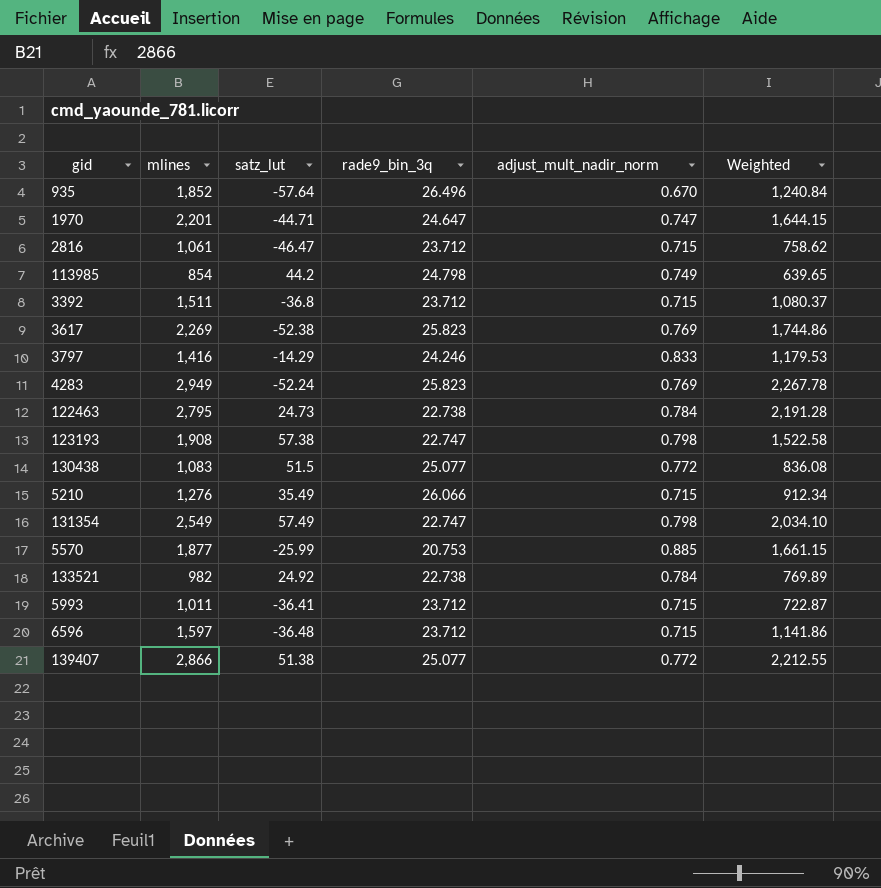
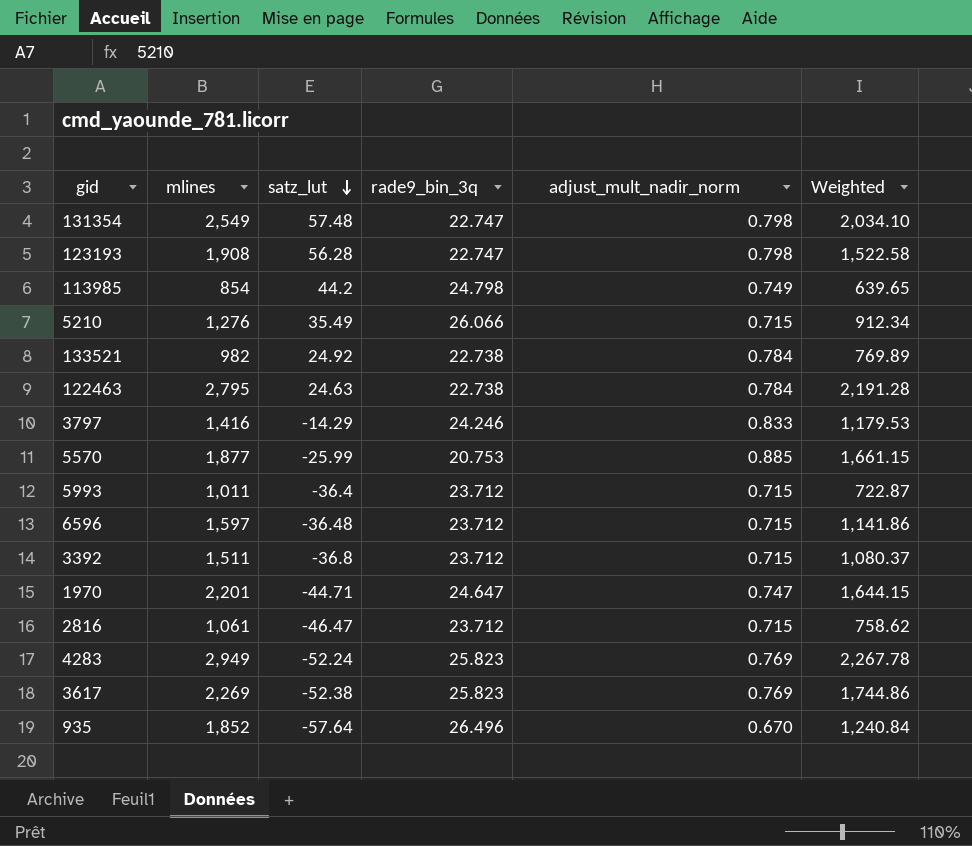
row order: none -> satz_lut descending
row 130438: 1,083 | 51.5 | 25.077 | 0.772 | 836.08 -> none
row 139407: 2,866 | 51.38 | 25.077 | 0.772 | 2,212.55 -> none
131354 | satz_lut: 57.49 -> 57.48
123193 | satz_lut: 57.38 -> 56.28
122463 | satz_lut: 24.73 -> 24.63
5993 | satz_lut: -36.41 -> -36.4

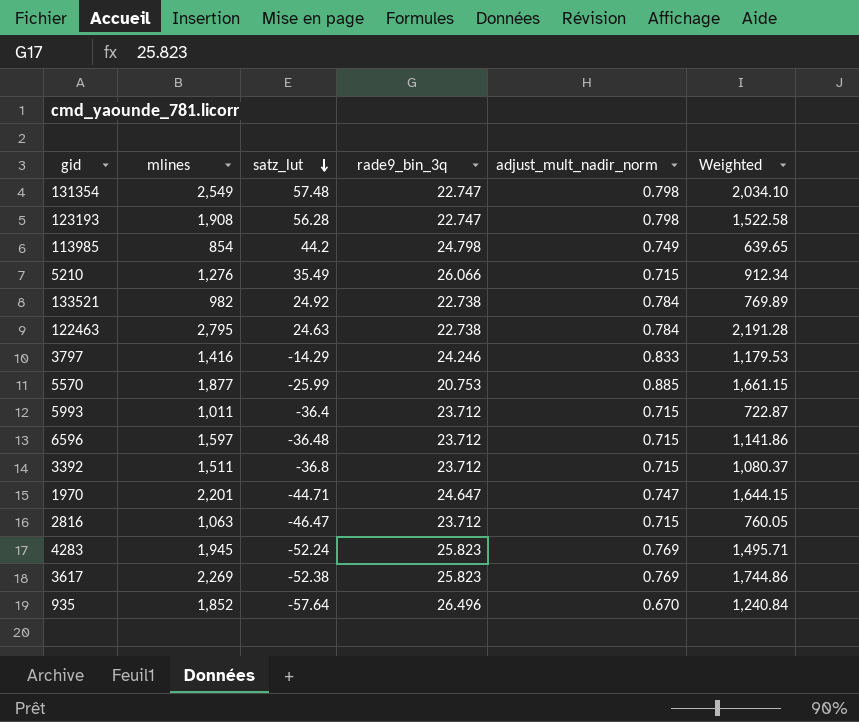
2816 | mlines: 1,061 -> 1,063
2816 | Weighted: 758.62 -> 760.05
4283 | mlines: 2,949 -> 1,945
4283 | Weighted: 2,267.78 -> 1,495.71

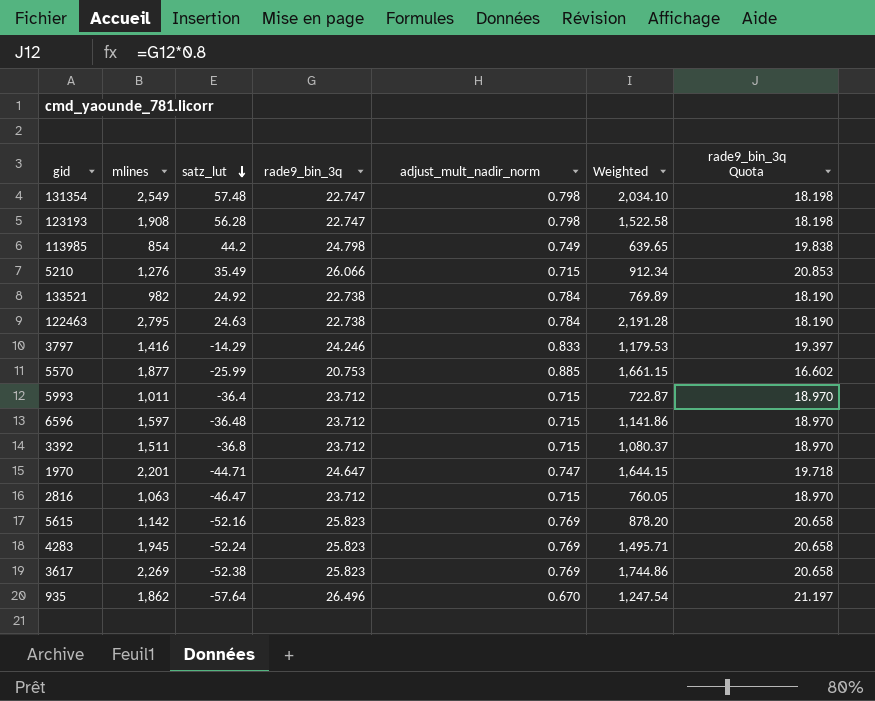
column rade9_bin_3q Quota | formula: none -> [rade9_bin_3q] * 0.8
row 5615: none -> 1,142 | -52.16 | 25.823 | 0.769 | 878.20 | 20.658
935 | mlines: 1,852 -> 1,862
935 | Weighted: 1,240.84 -> 1,247.54

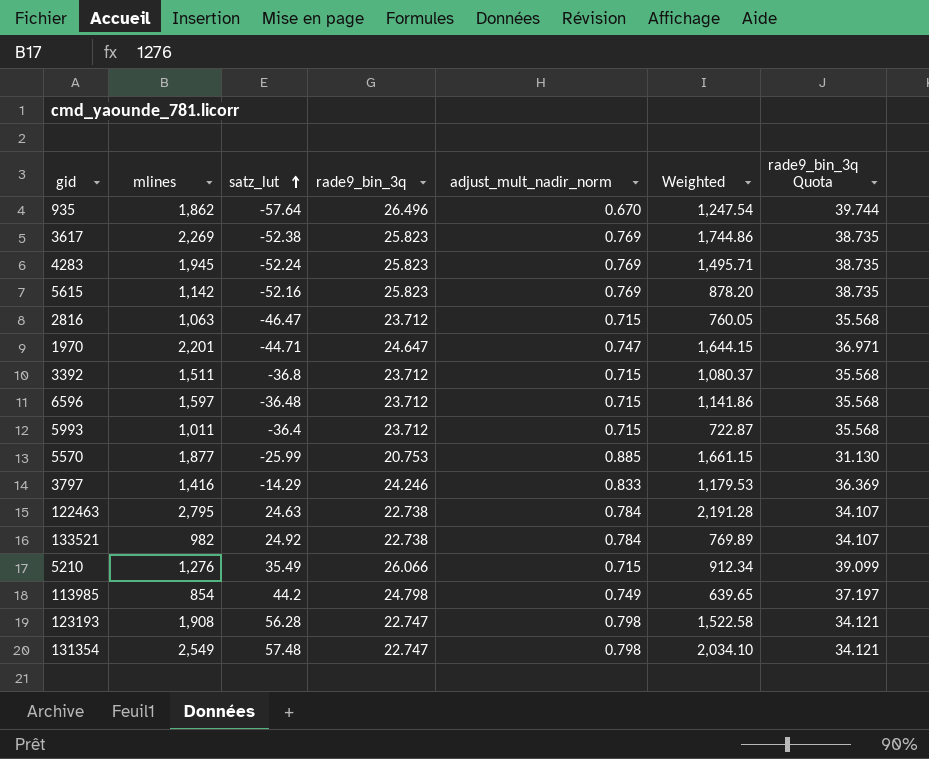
row order: satz_lut descending -> satz_lut ascending
column rade9_bin_3q Quota | formula: [rade9_bin_3q] * 0.8 -> [rade9_bin_3q] * 1.5

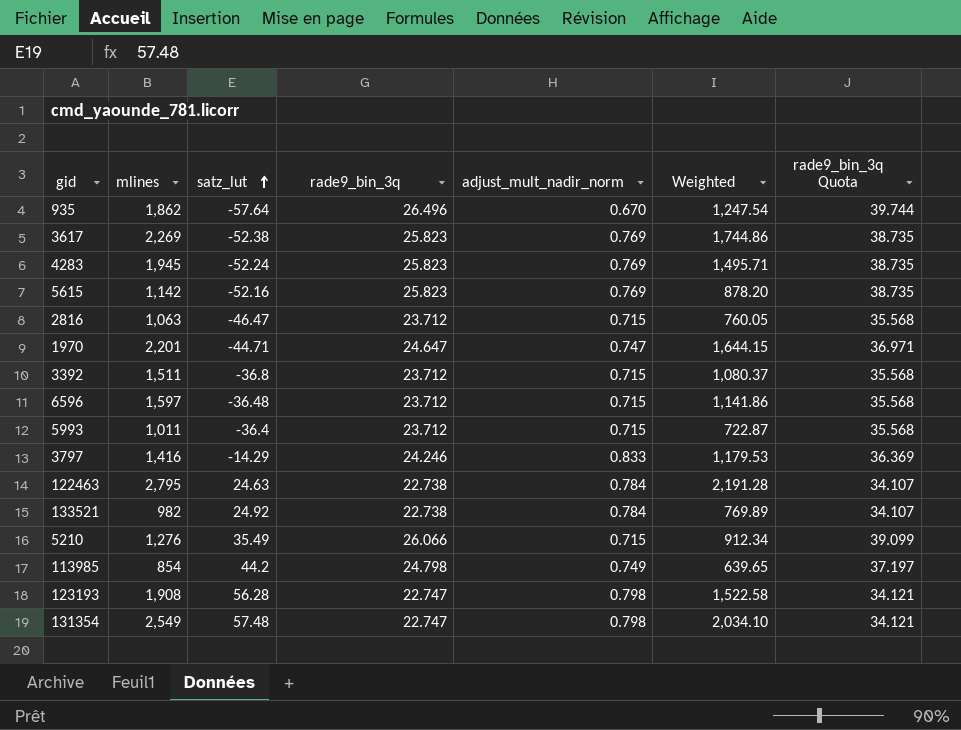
row 5570: 1,877 | -25.99 | 20.753 | 0.885 | 1,661.15 | 31.130 -> none

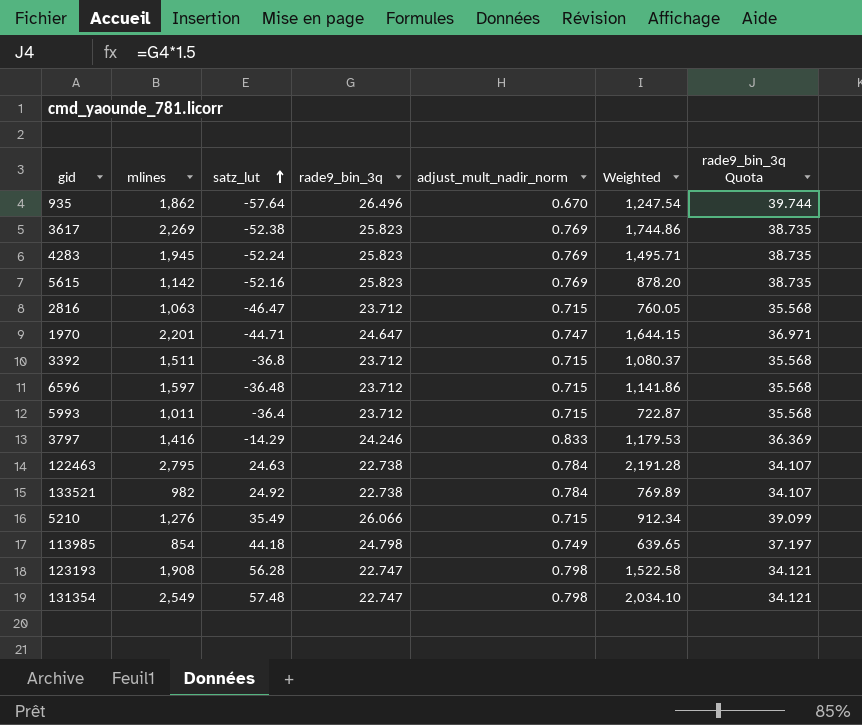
113985 | satz_lut: 44.2 -> 44.18

